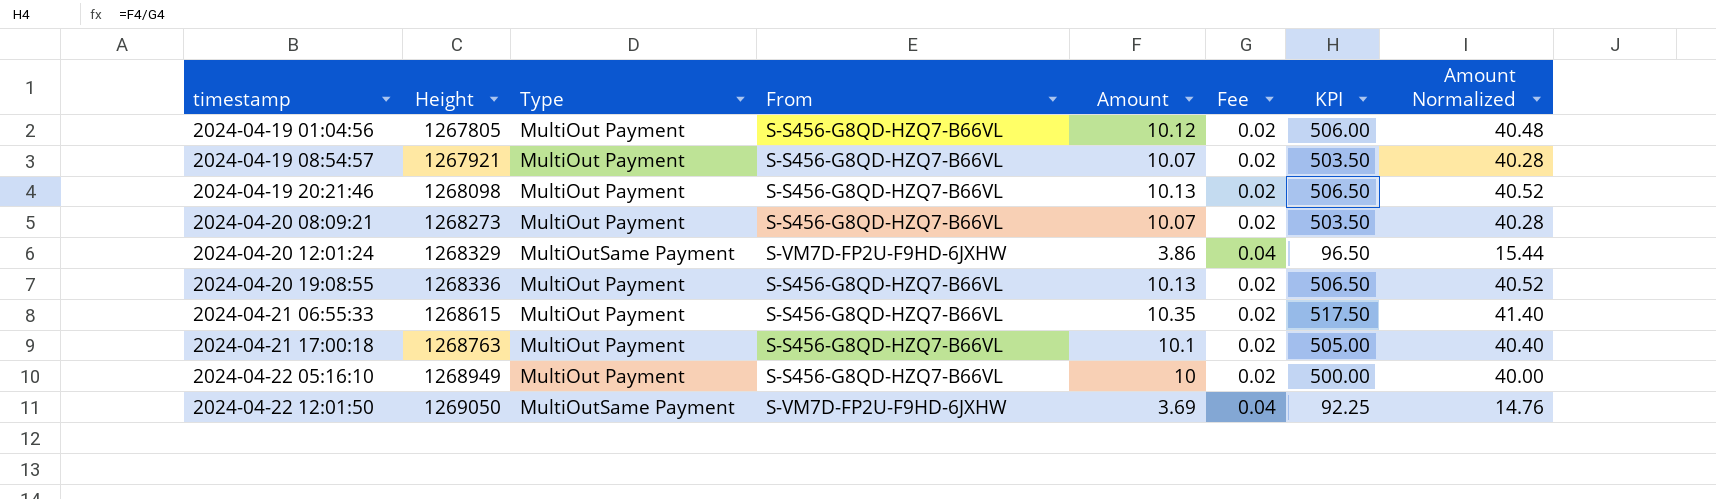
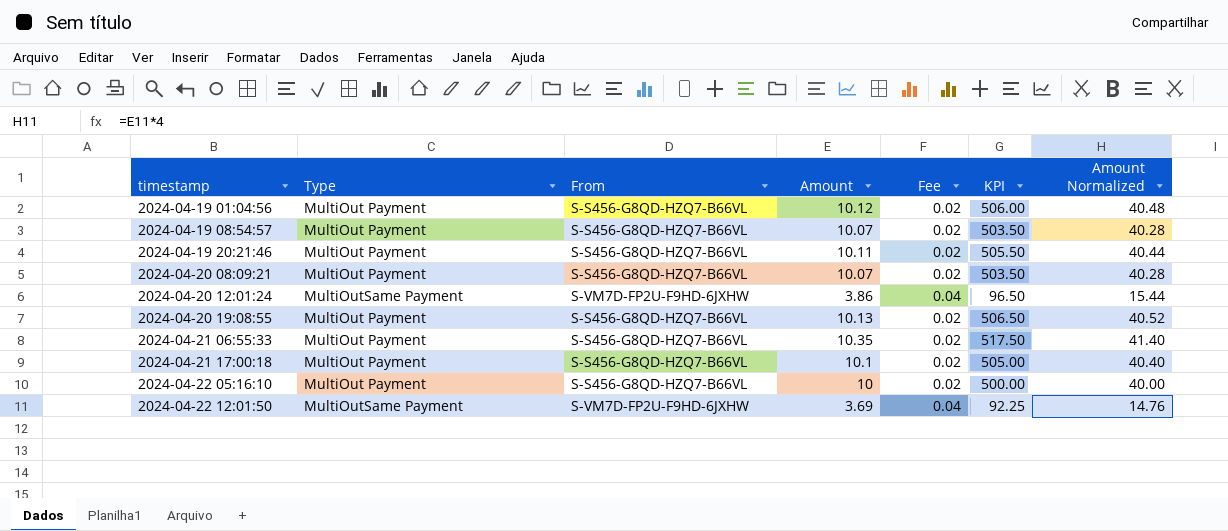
column Height | position: 2 -> none
2024-04-19 20:21:46 | Amount: 10.13 -> 10.11
2024-04-19 20:21:46 | KPI: 506.50 -> 505.50
2024-04-19 20:21:46 | Amount Normalized: 40.52 -> 40.44

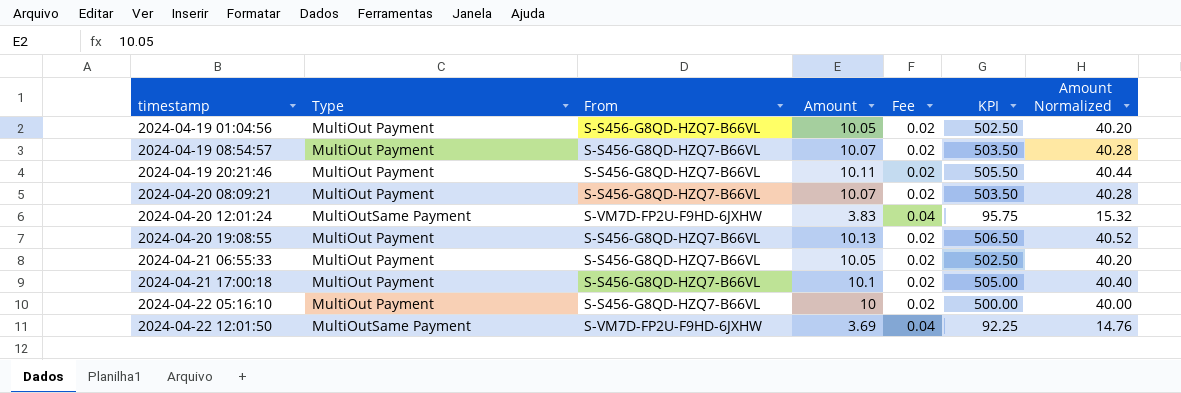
2024-04-19 01:04:56 | Amount: 10.12 -> 10.05
2024-04-19 01:04:56 | KPI: 506.00 -> 502.50
2024-04-19 01:04:56 | Amount Normalized: 40.48 -> 40.20
2024-04-20 12:01:24 | Amount: 3.86 -> 3.83
2024-04-20 12:01:24 | KPI: 96.50 -> 95.75
2024-04-20 12:01:24 | Amount Normalized: 15.44 -> 15.32
2024-04-21 06:55:33 | Amount: 10.35 -> 10.05
2024-04-21 06:55:33 | KPI: 517.50 -> 502.50
2024-04-21 06:55:33 | Amount Normalized: 41.40 -> 40.20

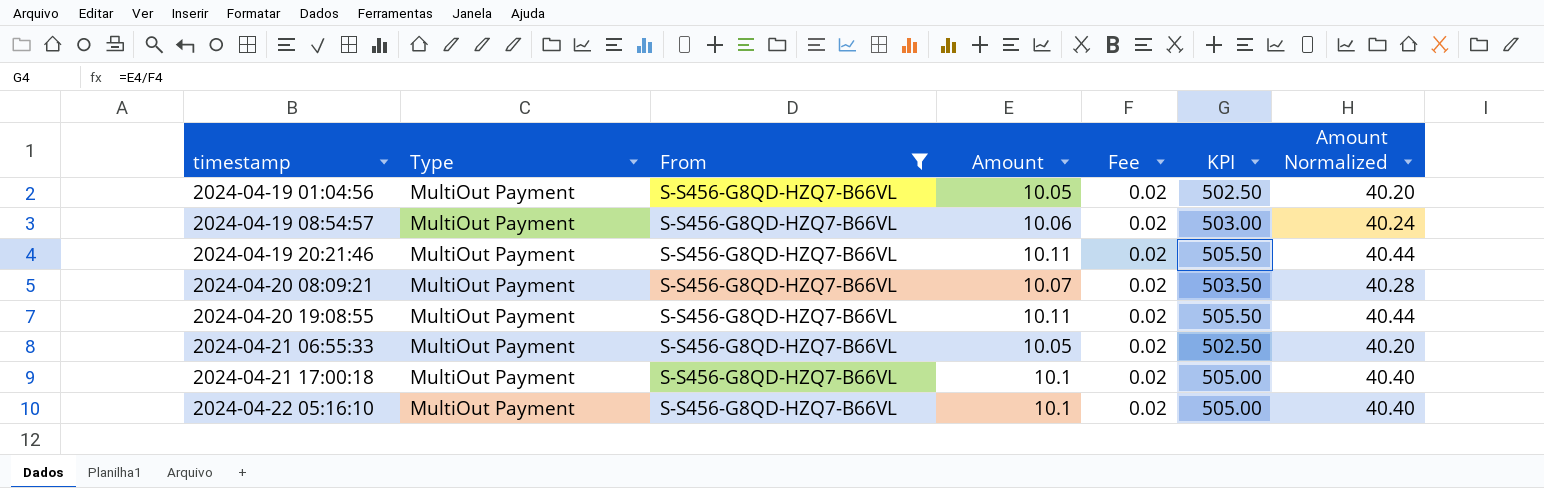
filter: none -> From = S-S456-G8QD-HZQ7-B66VL
2024-04-19 08:54:57 | Amount: 10.07 -> 10.06
2024-04-19 08:54:57 | KPI: 503.50 -> 503.00
2024-04-19 08:54:57 | Amount Normalized: 40.28 -> 40.24
2024-04-20 19:08:55 | Amount: 10.13 -> 10.11
2024-04-20 19:08:55 | KPI: 506.50 -> 505.50
2024-04-20 19:08:55 | Amount Normalized: 40.52 -> 40.44
2024-04-22 05:16:10 | Amount: 10 -> 10.1
2024-04-22 05:16:10 | KPI: 500.00 -> 505.00
2024-04-22 05:16:10 | Amount Normalized: 40.00 -> 40.40

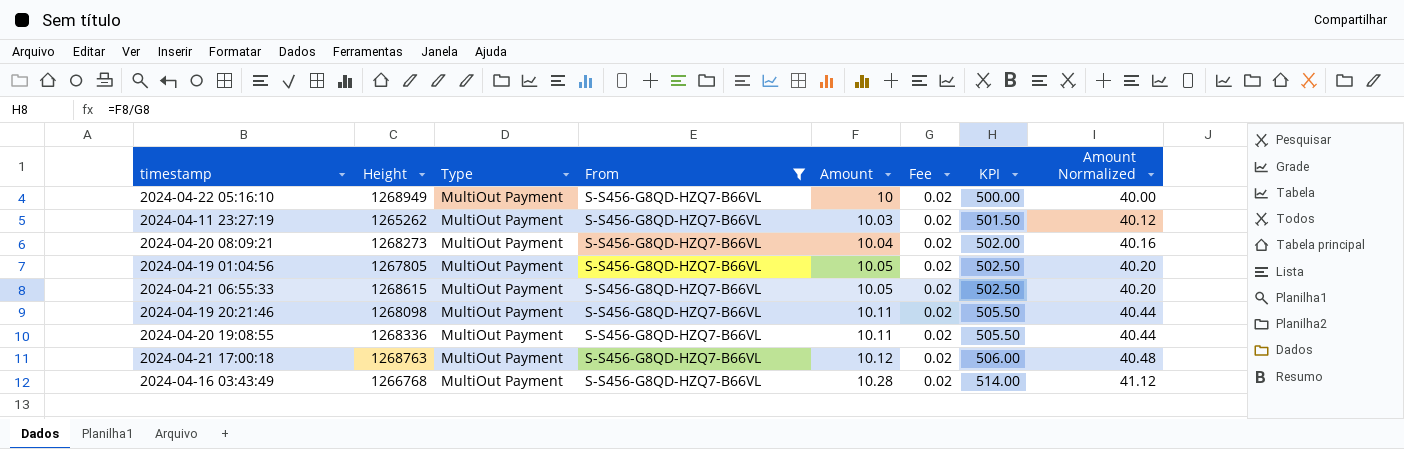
row order: timestamp ascending -> Amount ascending
column Height | position: none -> 2
row 2024-04-19 08:54:57: MultiOut Payment | S-S456-G8QD-HZQ7-B66VL | 10.06 | 0.02 | 503.00 | 40.24 -> none
2024-04-22 05:16:10 | Amount: 10.1 -> 10
2024-04-22 05:16:10 | KPI: 505.00 -> 500.00
2024-04-22 05:16:10 | Amount Normalized: 40.40 -> 40.00
row 2024-04-11 23:27:19: none -> 1265262 | MultiOut Payment | S-S456-G8QD-HZQ7-B66VL | 10.03 | 0.02 | 501.50 | 40.12
2024-04-20 08:09:21 | Amount: 10.07 -> 10.04
2024-04-20 08:09:21 | KPI: 503.50 -> 502.00
2024-04-20 08:09:21 | Amount Normalized: 40.28 -> 40.16
2024-04-21 17:00:18 | Amount: 10.1 -> 10.12
2024-04-21 17:00:18 | KPI: 505.00 -> 506.00
2024-04-21 17:00:18 | Amount Normalized: 40.40 -> 40.48
row 2024-04-16 03:43:49: none -> 1266768 | MultiOut Payment | S-S456-G8QD-HZQ7-B66VL | 10.28 | 0.02 | 514.00 | 41.12

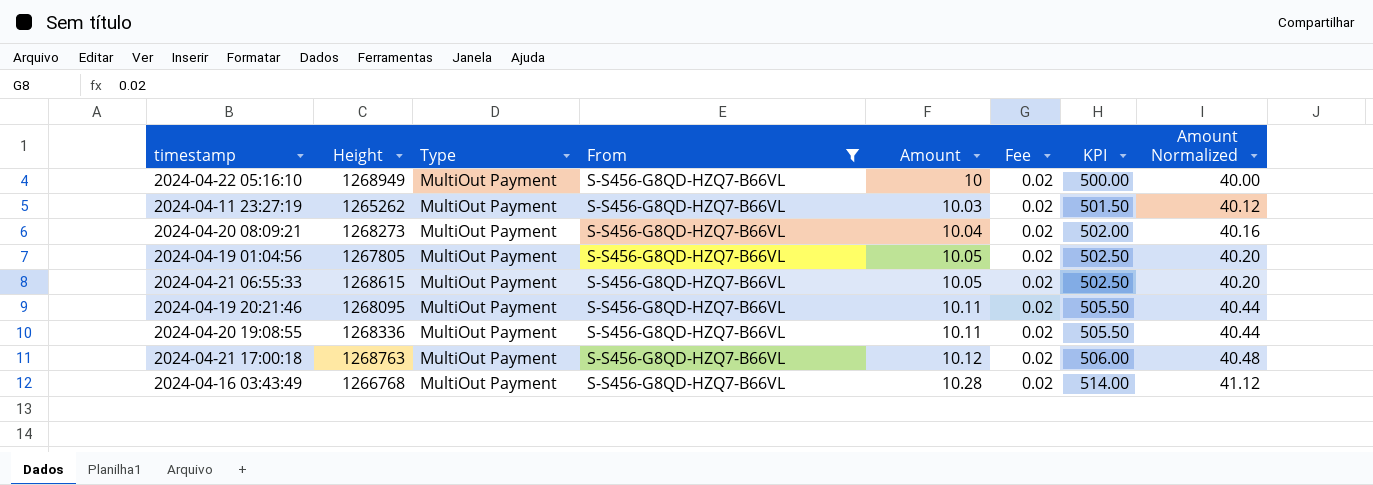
2024-04-19 20:21:46 | Height: 1268098 -> 1268095

